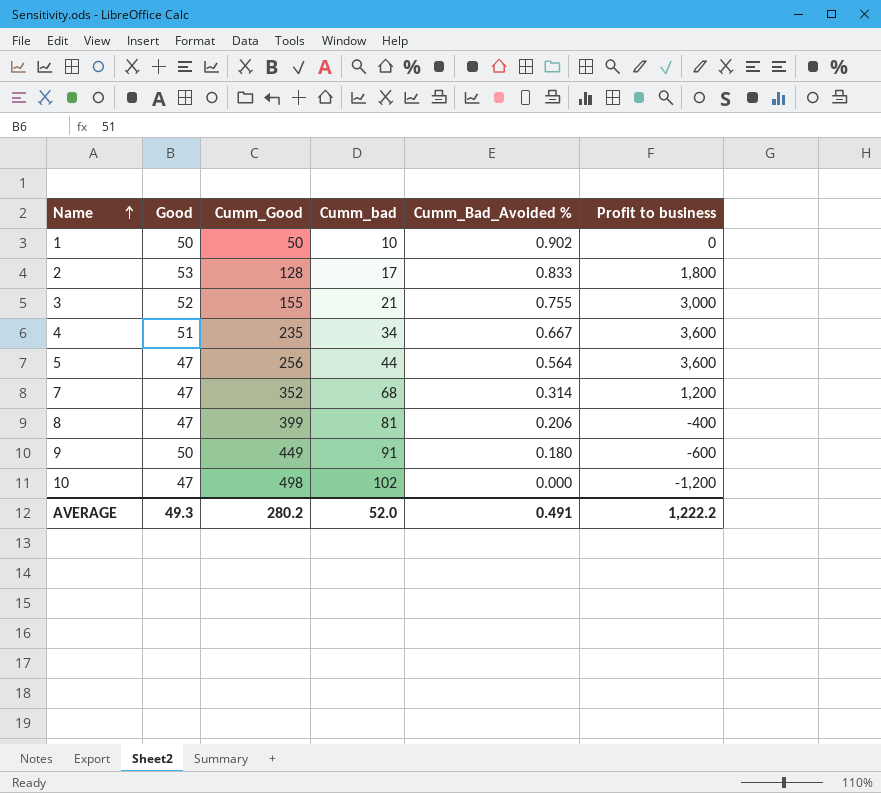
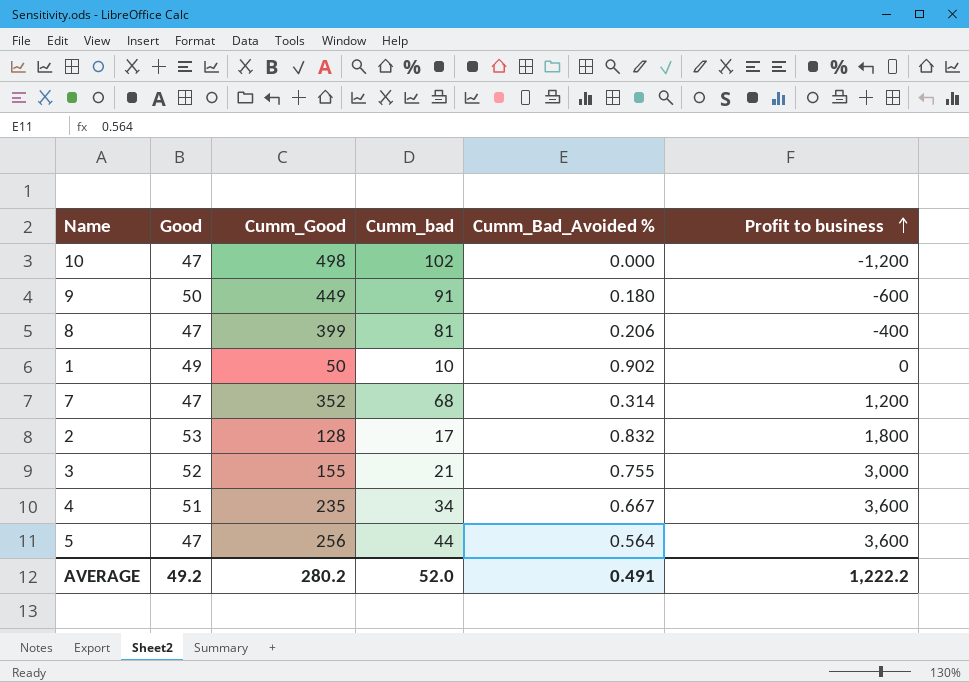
row order: Name ascending -> Profit to business ascending
1 | Good: 50 -> 49
2 | Cumm_Bad_Avoided %: 0.833 -> 0.832
AVERAGE | Good: 49.3 -> 49.2

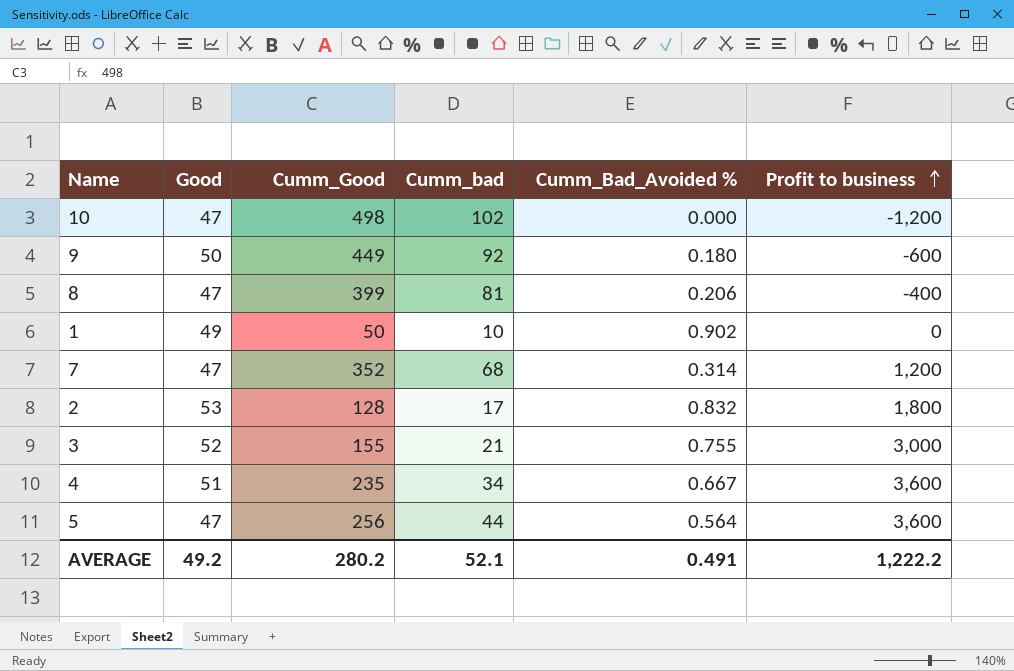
9 | Cumm_bad: 91 -> 92
AVERAGE | Cumm_bad: 52.0 -> 52.1

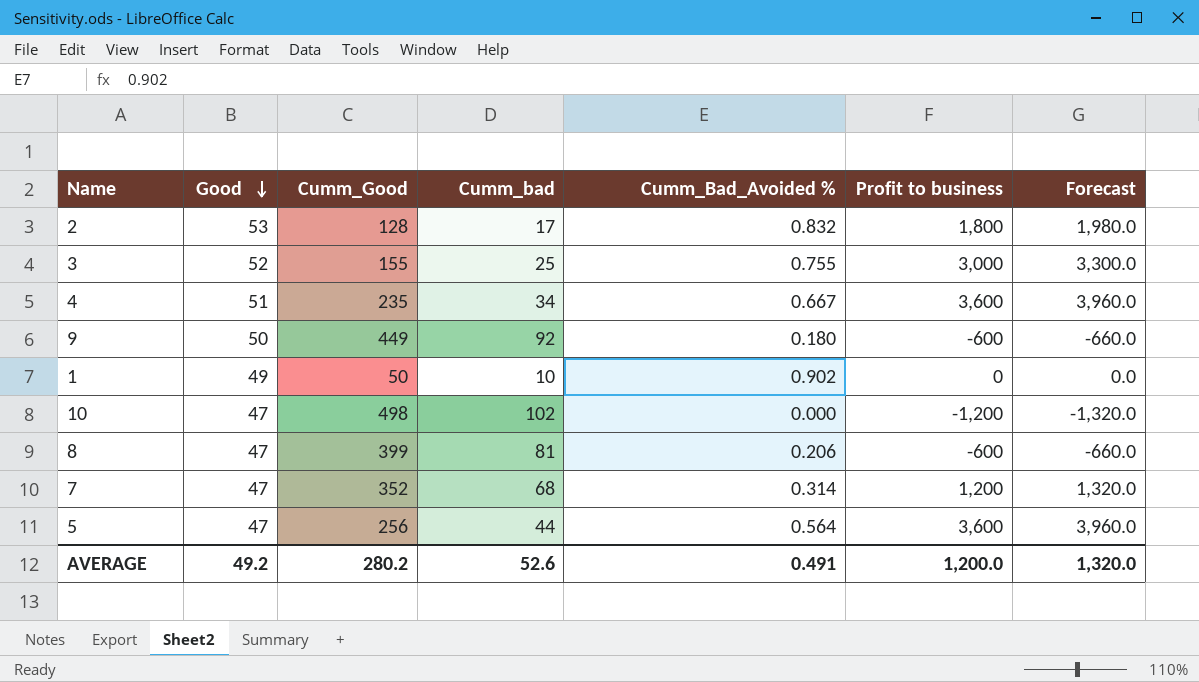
row order: Profit to business ascending -> Good descending
column Forecast | formula: none -> [Profit to business] * 1.1
3 | Cumm_bad: 21 -> 25
8 | Profit to business: -400 -> -600
AVERAGE | Cumm_bad: 52.1 -> 52.6
AVERAGE | Profit to business: 1,222.2 -> 1,200.0

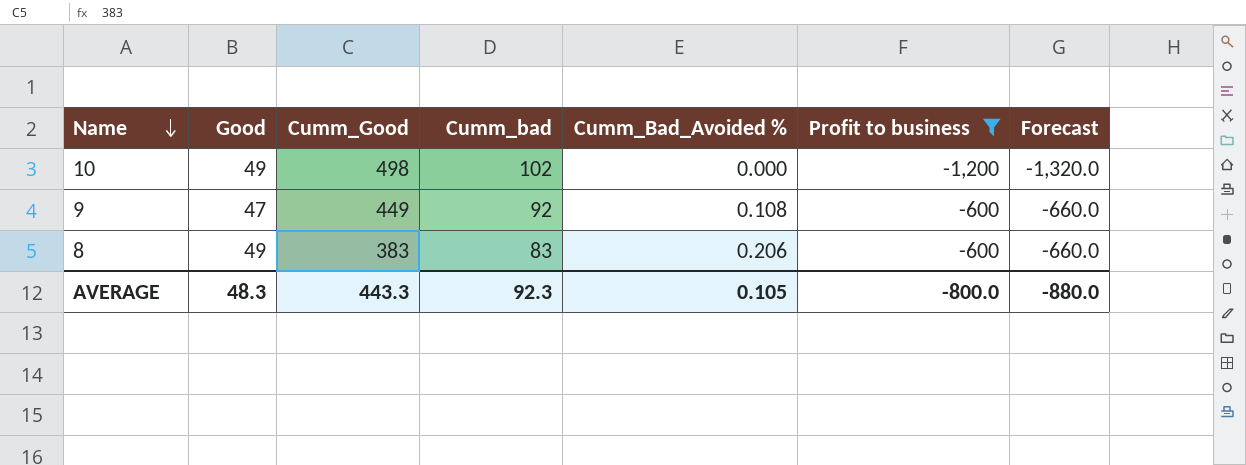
filter: none -> Profit to business <= -600
row order: Good descending -> Name descending
10 | Good: 47 -> 49
9 | Good: 50 -> 47
9 | Cumm_Bad_Avoided %: 0.180 -> 0.108
8 | Good: 47 -> 49
8 | Cumm_Good: 399 -> 383
8 | Cumm_bad: 81 -> 83
AVERAGE | Good: 49.2 -> 48.3
AVERAGE | Cumm_Good: 280.2 -> 443.3
AVERAGE | Cumm_bad: 52.6 -> 92.3
AVERAGE | Cumm_Bad_Avoided %: 0.491 -> 0.105
AVERAGE | Profit to business: 1,200.0 -> -800.0
AVERAGE | Forecast: 1,320.0 -> -880.0

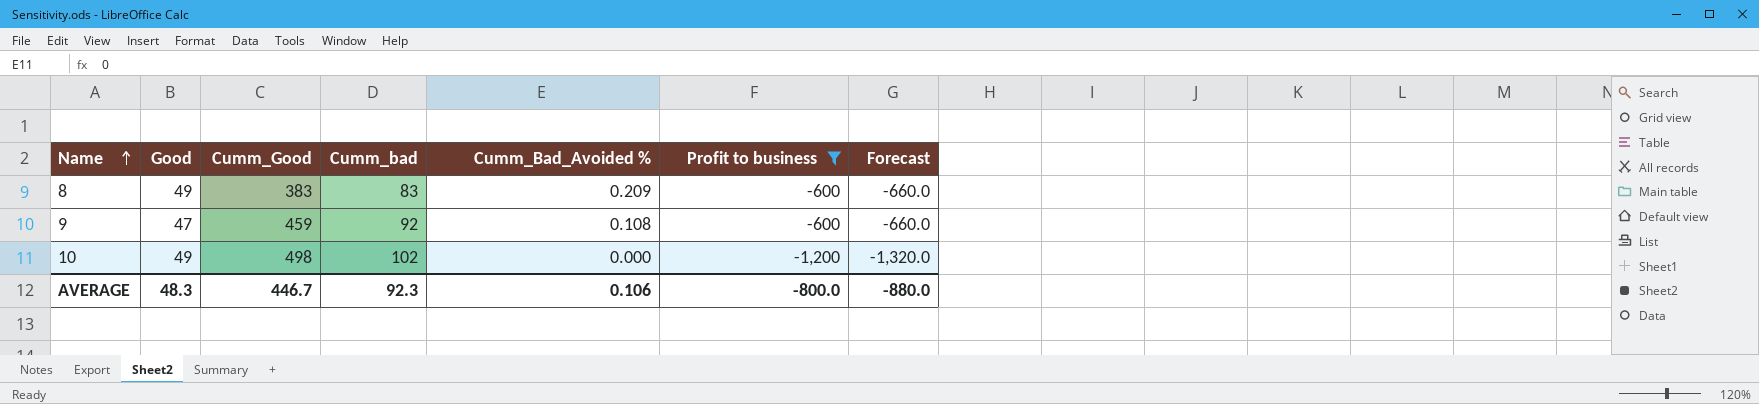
row order: Name descending -> Name ascending
8 | Cumm_Bad_Avoided %: 0.206 -> 0.209
9 | Cumm_Good: 449 -> 459
AVERAGE | Cumm_Good: 443.3 -> 446.7
AVERAGE | Cumm_Bad_Avoided %: 0.105 -> 0.106

